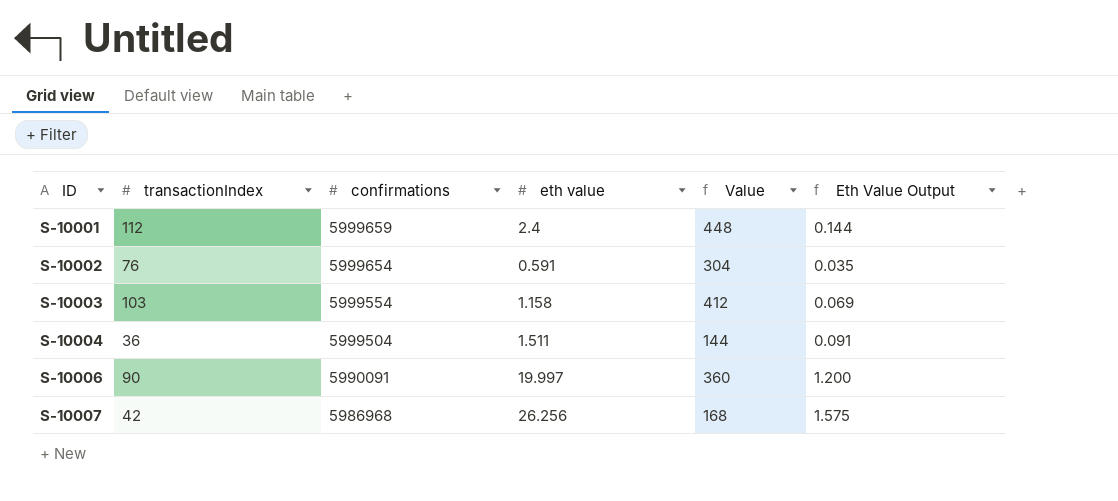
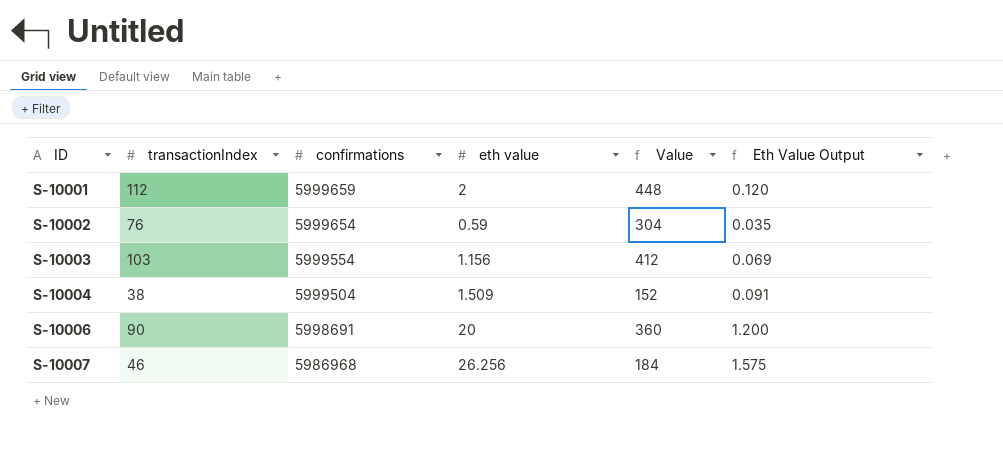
S-10001 | eth value: 2.4 -> 2
S-10001 | Eth Value Output: 0.144 -> 0.120
S-10002 | eth value: 0.591 -> 0.59
S-10003 | eth value: 1.158 -> 1.156
S-10004 | transactionIndex: 36 -> 38
S-10004 | eth value: 1.511 -> 1.509
S-10004 | Value: 144 -> 152
S-10006 | confirmations: 5990091 -> 5998691
S-10006 | eth value: 19.997 -> 20
S-10007 | transactionIndex: 42 -> 46
S-10007 | Value: 168 -> 184

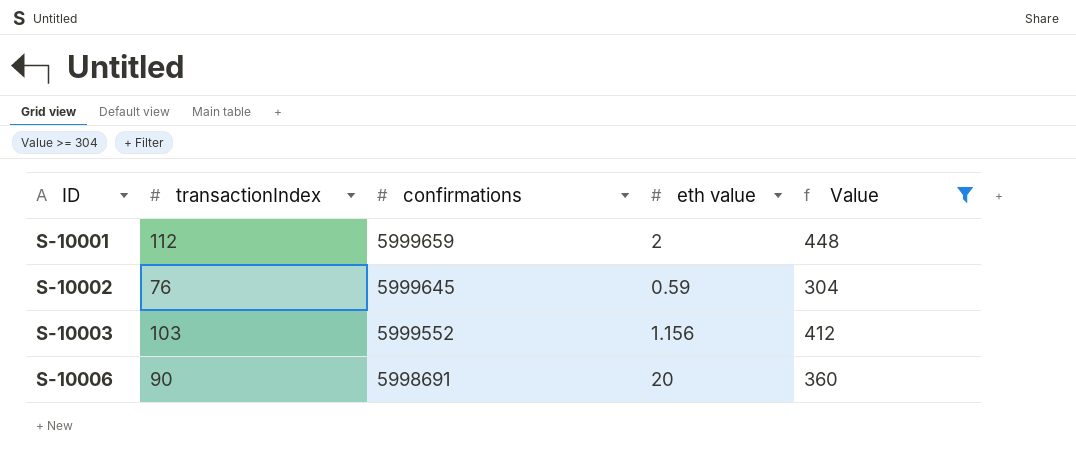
filter: none -> Value >= 304
column Eth Value Output | formula: [eth value] * 0.06 -> none
S-10002 | confirmations: 5999654 -> 5999645
S-10003 | confirmations: 5999554 -> 5999552

